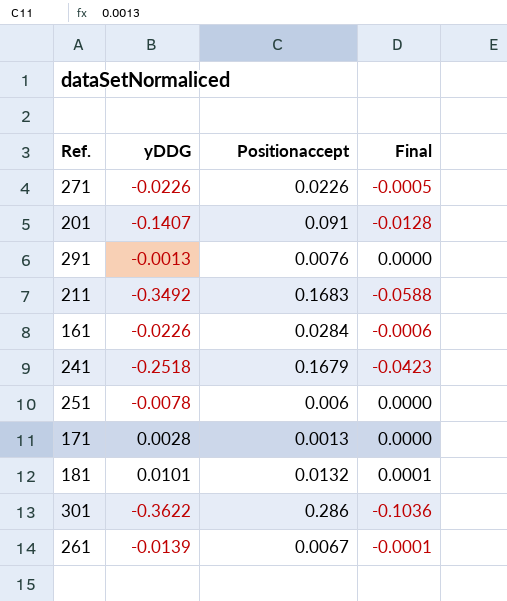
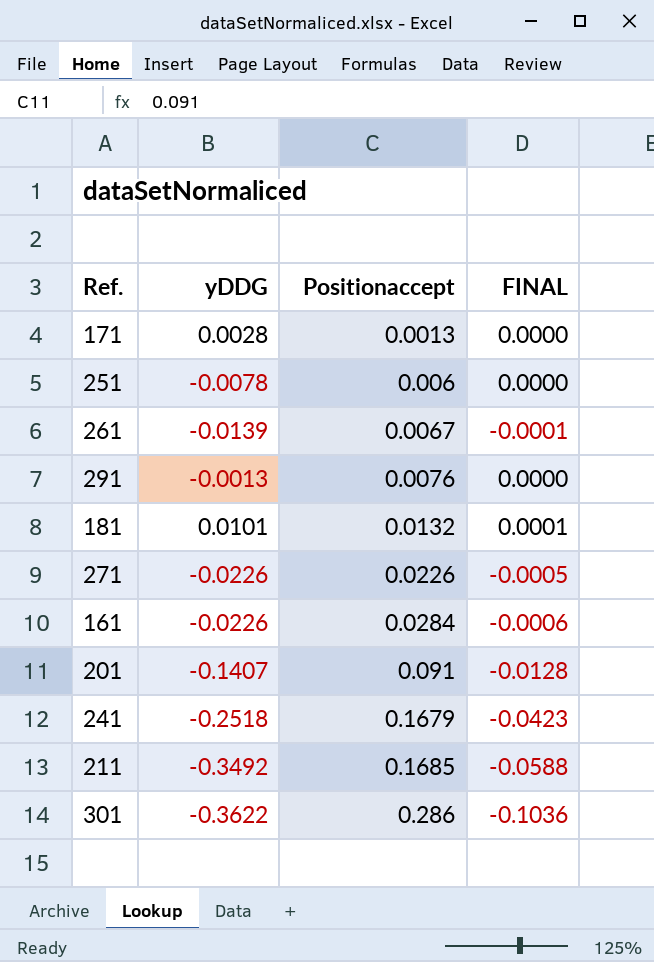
row order: none -> Positionaccept ascending
column name: Final -> FINAL
211 | Positionaccept: 0.1683 -> 0.1685

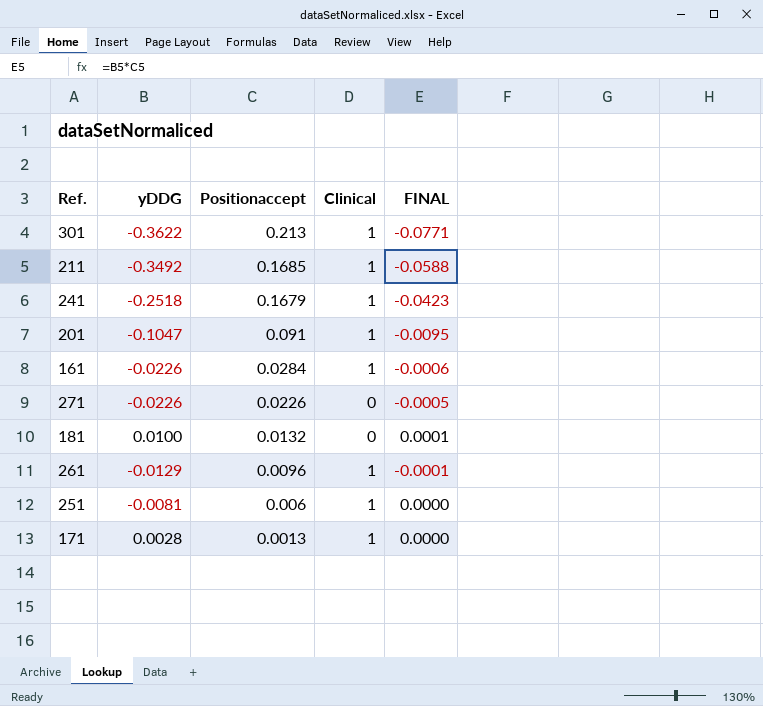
row order: Positionaccept ascending -> Positionaccept descending
column Clinical | position: none -> 4
row 291: -0.0013 | 0.0076 | 0.0000 -> none
301 | Positionaccept: 0.286 -> 0.213
301 | FINAL: -0.1036 -> -0.0771
201 | yDDG: -0.1407 -> -0.1047
201 | FINAL: -0.0128 -> -0.0095
181 | yDDG: 0.0101 -> 0.0100
261 | yDDG: -0.0139 -> -0.0129
261 | Positionaccept: 0.0067 -> 0.0096
251 | yDDG: -0.0078 -> -0.0081

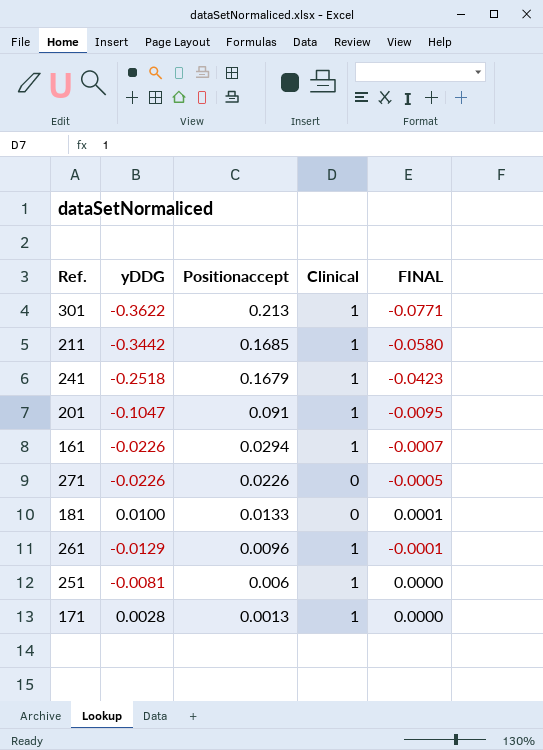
211 | yDDG: -0.3492 -> -0.3442
211 | FINAL: -0.0588 -> -0.0580
161 | Positionaccept: 0.0284 -> 0.0294
161 | FINAL: -0.0006 -> -0.0007
181 | Positionaccept: 0.0132 -> 0.0133

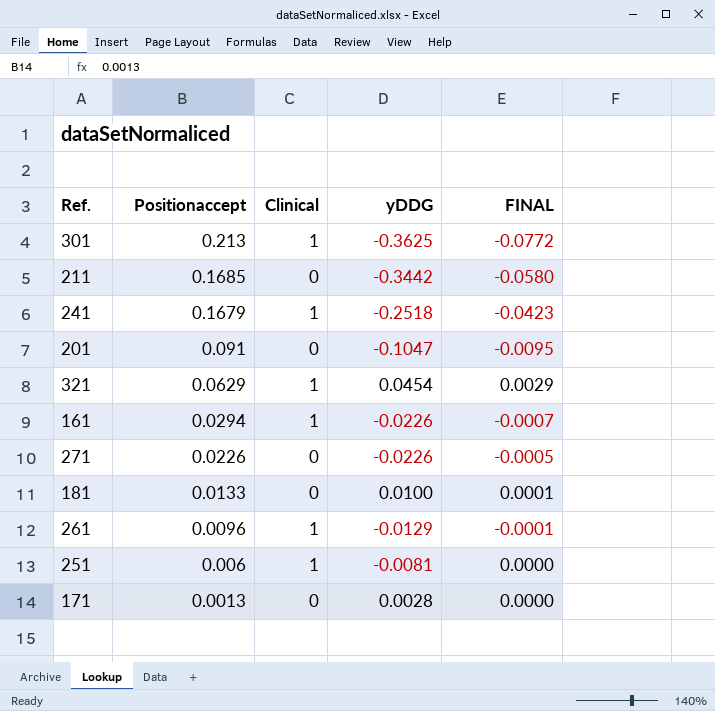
column yDDG | position: 2 -> 4
301 | yDDG: -0.3622 -> -0.3625
301 | FINAL: -0.0771 -> -0.0772
211 | Clinical: 1 -> 0
201 | Clinical: 1 -> 0
row 321: none -> 0.0629 | 1 | 0.0454 | 0.0029
171 | Clinical: 1 -> 0

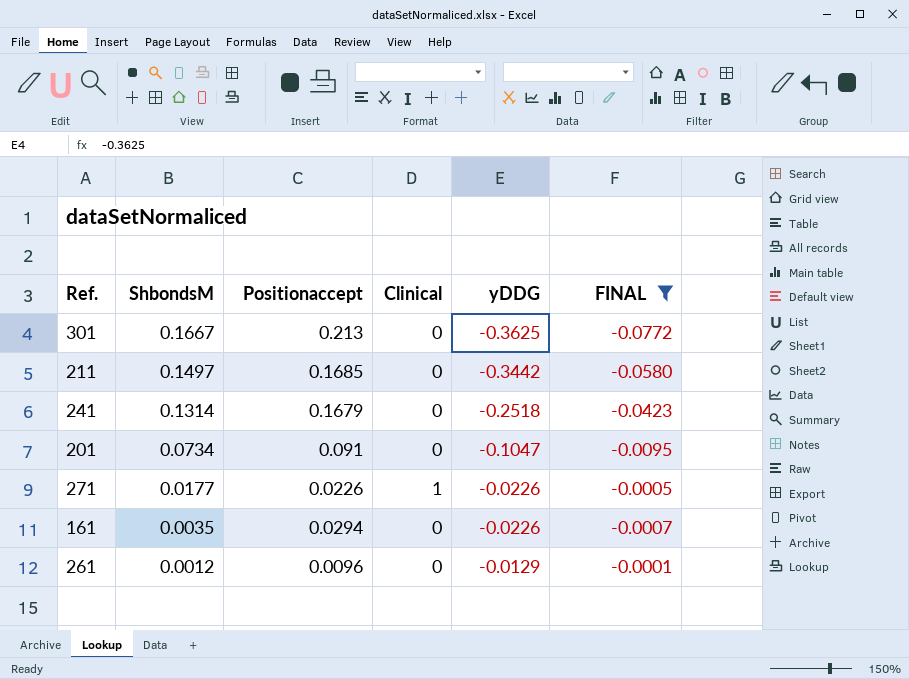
filter: none -> FINAL <= -0.0001
row order: Positionaccept descending -> ShbondsM descending
column ShbondsM | position: none -> 2
301 | Clinical: 1 -> 0
241 | Clinical: 1 -> 0
271 | Clinical: 0 -> 1
161 | Clinical: 1 -> 0
261 | Clinical: 1 -> 0

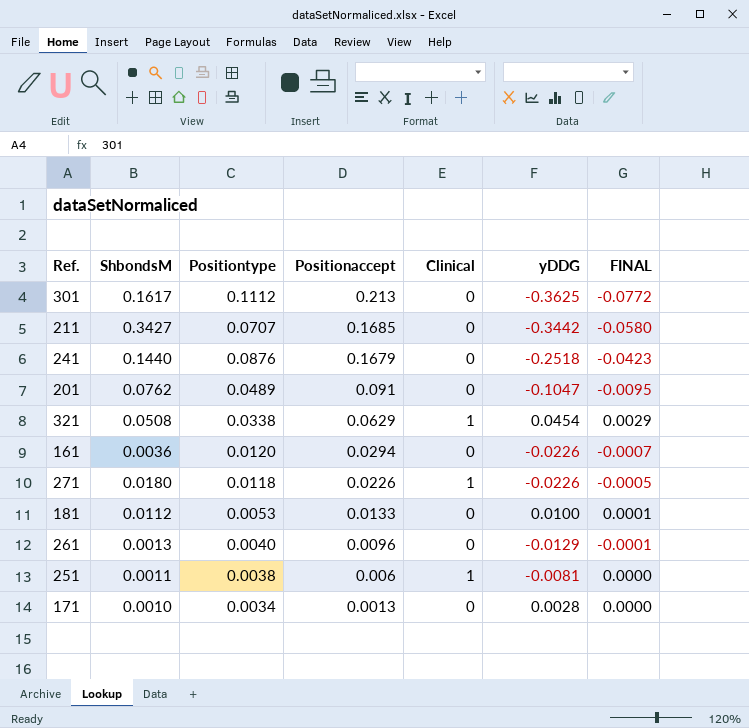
filter: FINAL <= -0.0001 -> none
row order: ShbondsM descending -> Positionaccept descending
column Positiontype | position: none -> 3
301 | ShbondsM: 0.1667 -> 0.1617
211 | ShbondsM: 0.1497 -> 0.3427
241 | ShbondsM: 0.1314 -> 0.1440
201 | ShbondsM: 0.0734 -> 0.0762
161 | ShbondsM: 0.0035 -> 0.0036
271 | ShbondsM: 0.0177 -> 0.0180
261 | ShbondsM: 0.0012 -> 0.0013

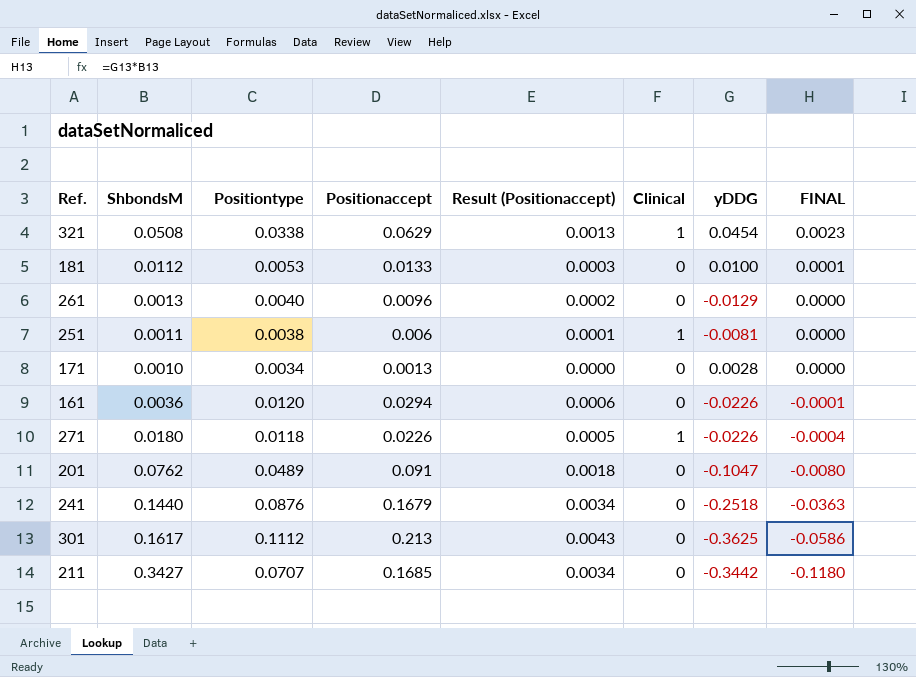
row order: Positionaccept descending -> FINAL descending
column Result (Positionaccept) | formula: none -> [Positionaccept] * 0.02
column FINAL | formula: [Positionaccept] * [yDDG] -> [ShbondsM] * [yDDG]

